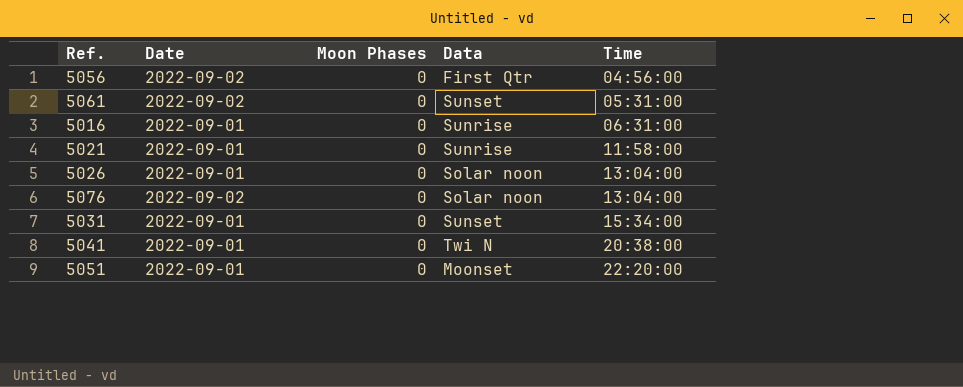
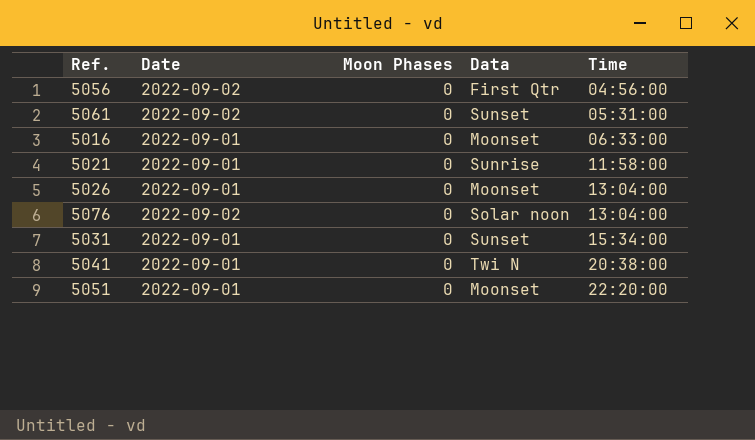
5016 | Data: Sunrise -> Moonset
5016 | Time: 06:31:00 -> 06:33:00
5026 | Data: Solar noon -> Moonset

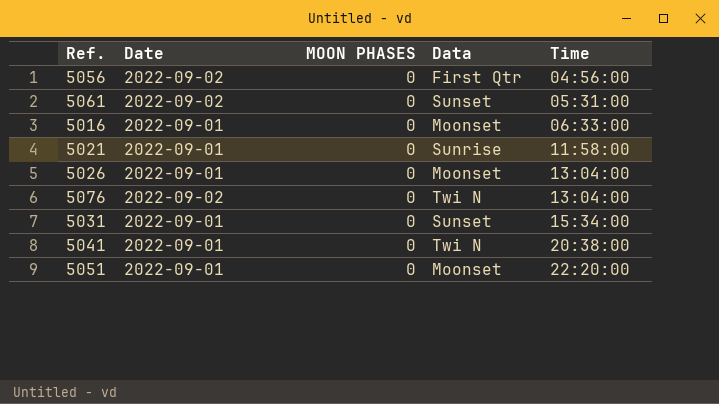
column name: Moon Phases -> MOON PHASES
5076 | Data: Solar noon -> Twi N

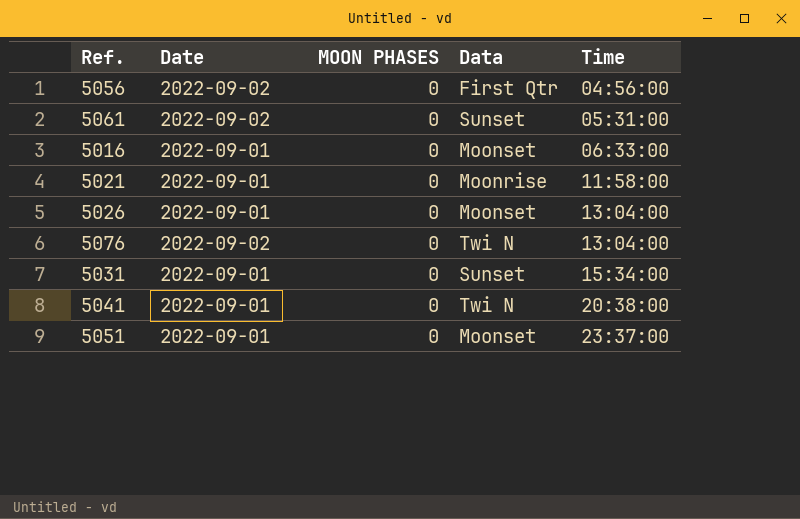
5021 | Data: Sunrise -> Moonrise
5051 | Time: 22:20:00 -> 23:37:00

